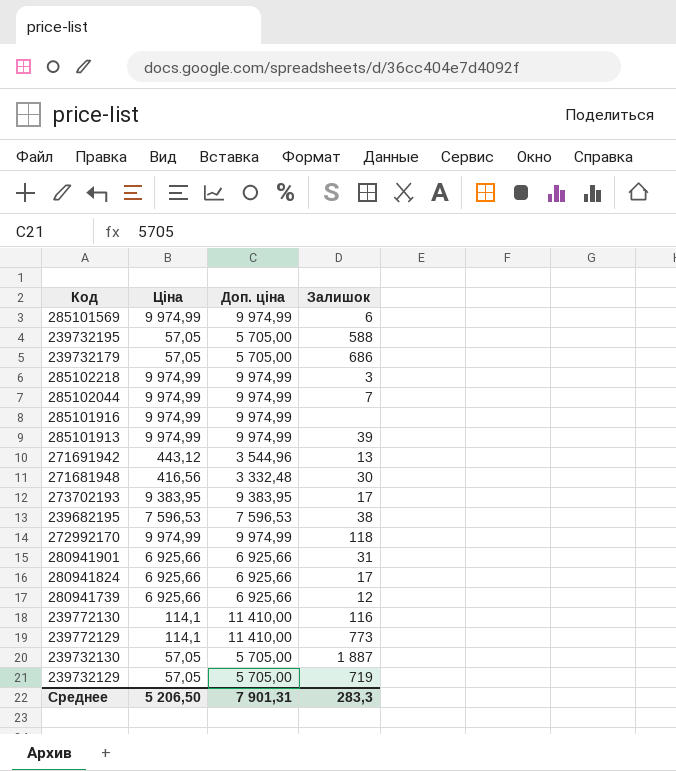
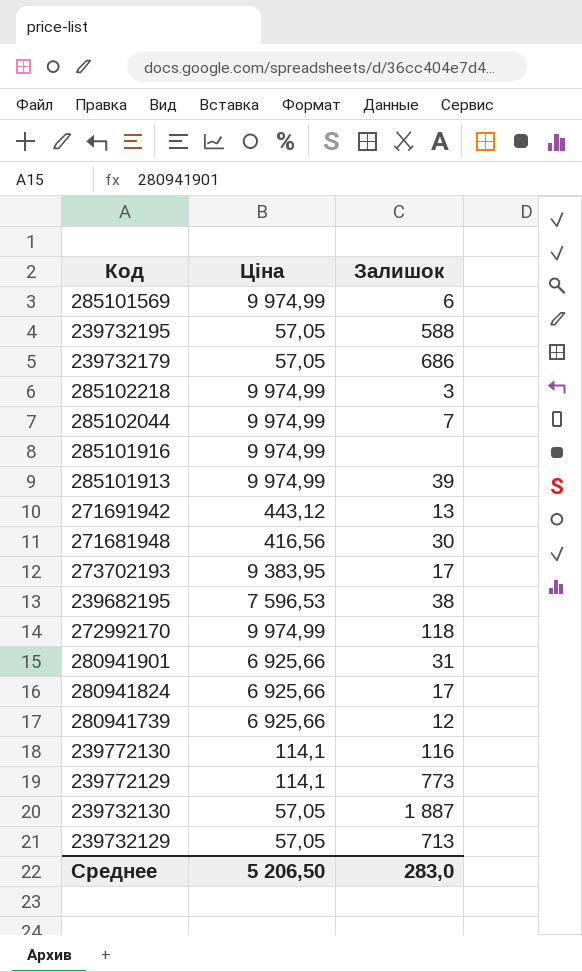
column Доп. ціна | position: 3 -> none
239732129 | Залишок: 719 -> 713
Среднее | Залишок: 283,3 -> 283,0

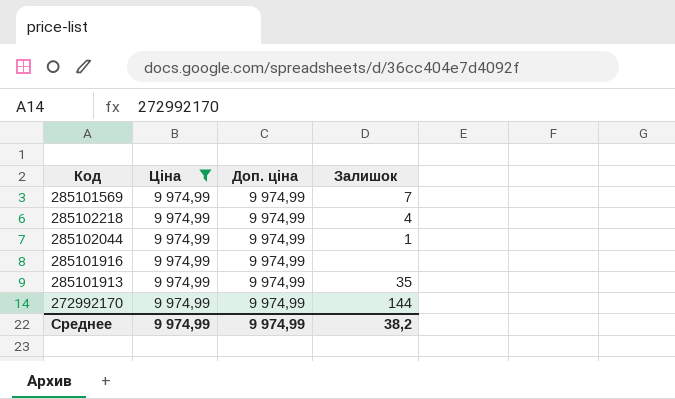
filter: none -> Ціна = 9 974,99
column Доп. ціна | position: none -> 3
285101569 | Залишок: 6 -> 7
285102218 | Залишок: 3 -> 4
285102044 | Залишок: 7 -> 1
285101913 | Залишок: 39 -> 35
272992170 | Залишок: 118 -> 144
Среднее | Ціна: 5 206,50 -> 9 974,99
Среднее | Залишок: 283,0 -> 38,2

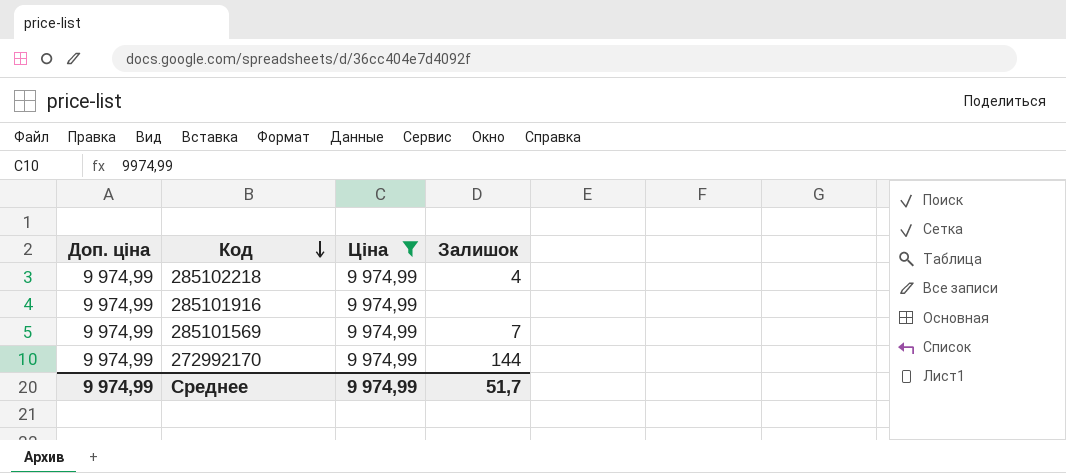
row order: none -> Код descending
column Доп. ціна | position: 3 -> 1
row 285102044: 9 974,99 | 9 974,99 | 1 -> none
row 285101913: 9 974,99 | 9 974,99 | 35 -> none
Среднее | Залишок: 38,2 -> 51,7

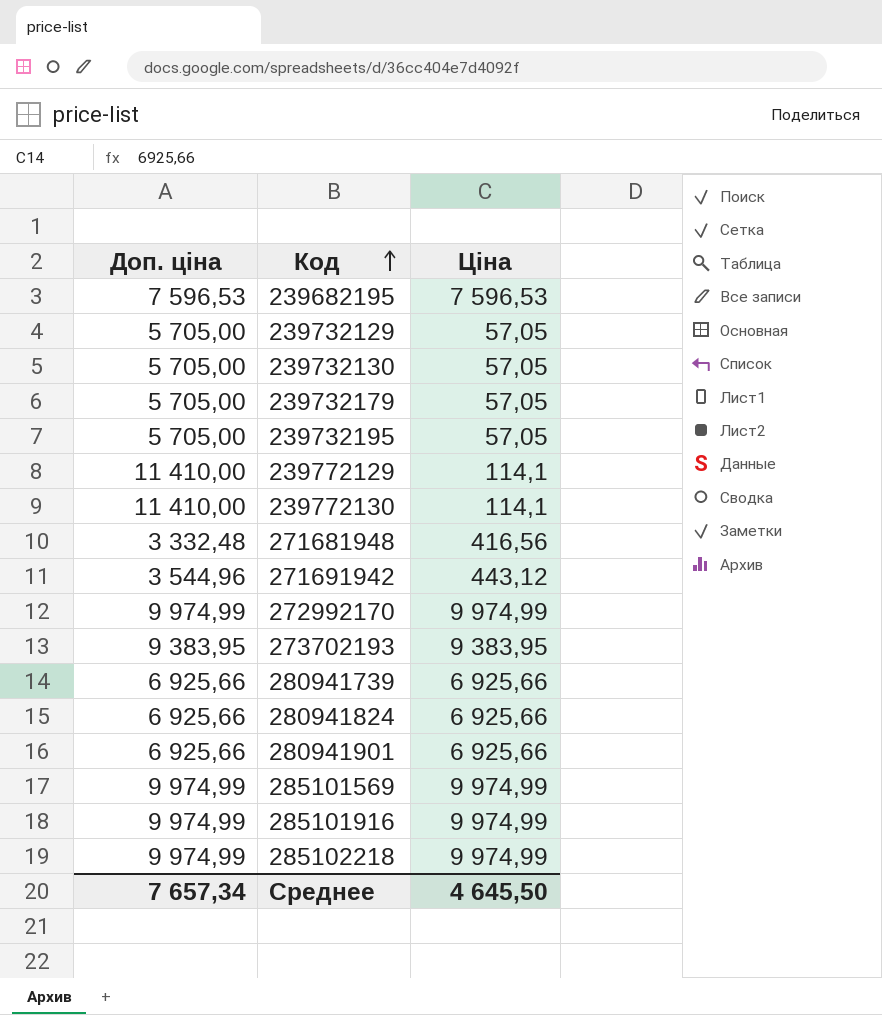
filter: Ціна = 9 974,99 -> none
row order: Код descending -> Код ascending
column Залишок | position: 4 -> none
Среднее | Доп. ціна: 9 974,99 -> 7 657,34
Среднее | Ціна: 9 974,99 -> 4 645,50

